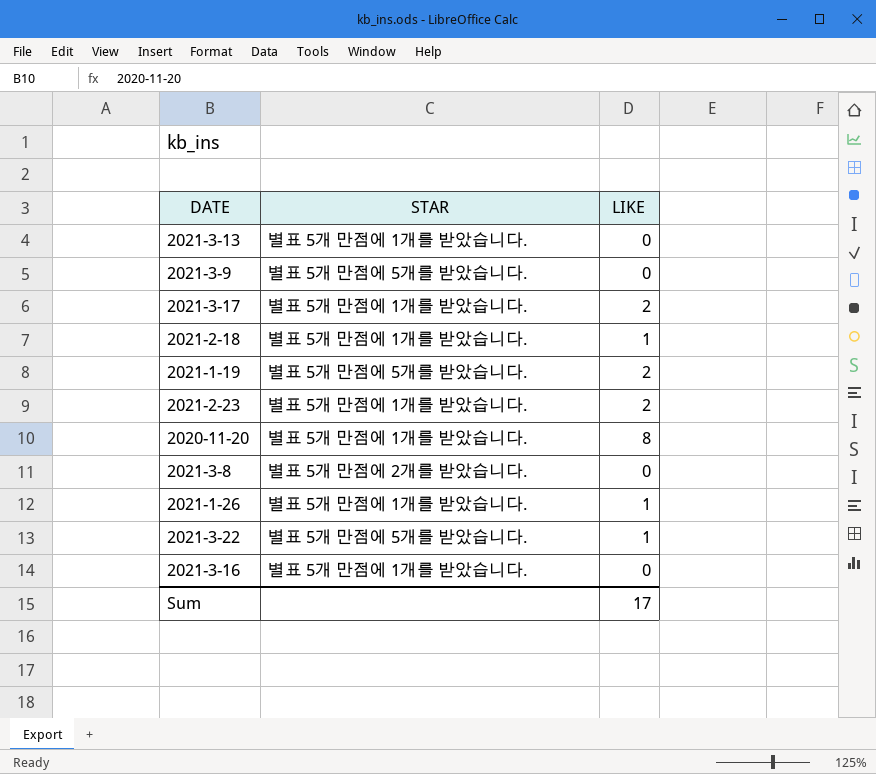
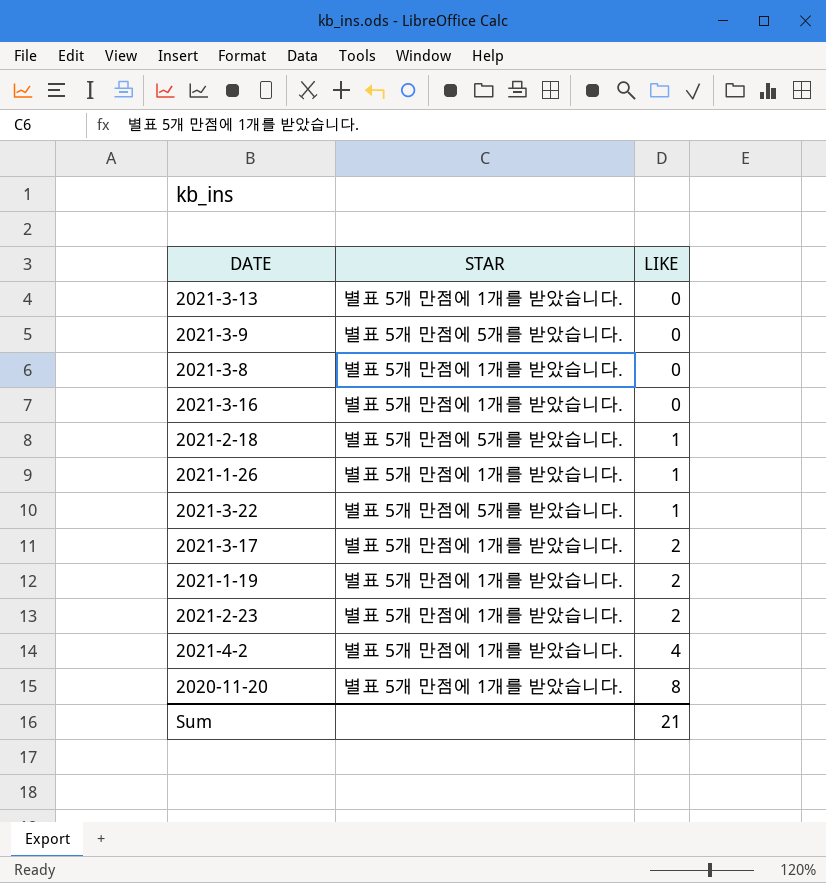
row order: none -> LIKE ascending
2021-3-8 | STAR: 별표 5개 만점에 2개를 받았습니다. -> 별표 5개 만점에 1개를 받았습니다.
2021-2-18 | STAR: 별표 5개 만점에 1개를 받았습니다. -> 별표 5개 만점에 5개를 받았습니다.
2021-1-19 | STAR: 별표 5개 만점에 5개를 받았습니다. -> 별표 5개 만점에 1개를 받았습니다.
row 2021-4-2: none -> 별표 5개 만점에 1개를 받았습니다. | 4
Sum | LIKE: 17 -> 21

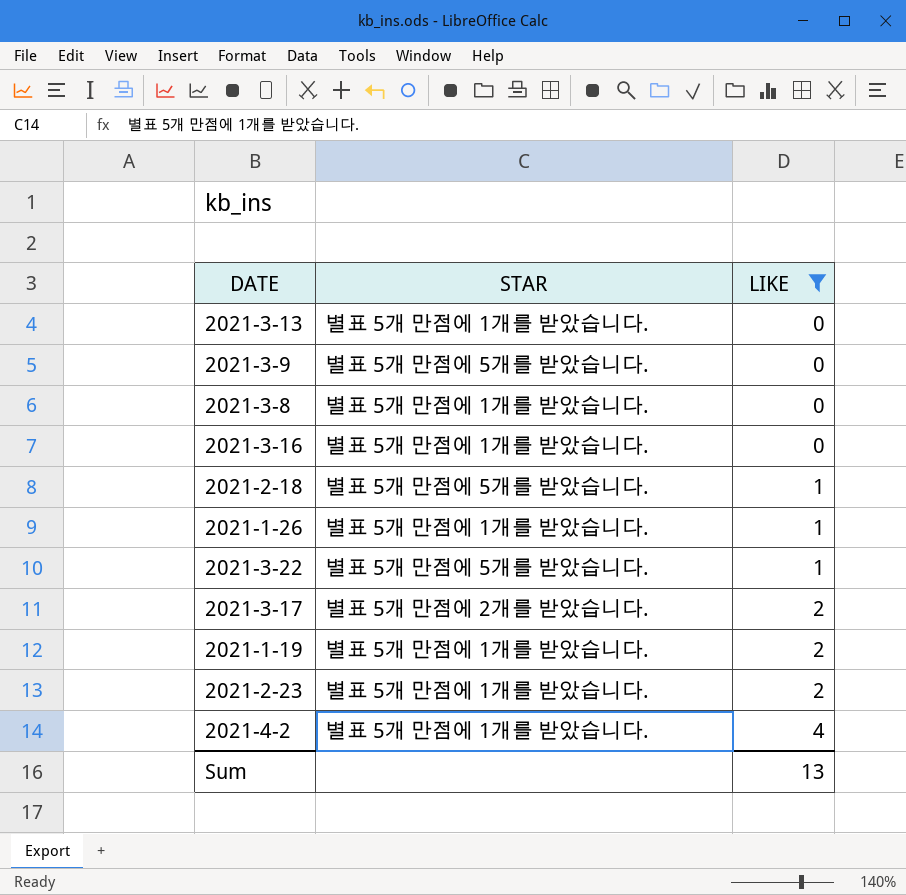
filter: none -> LIKE != 8
2021-3-17 | STAR: 별표 5개 만점에 1개를 받았습니다. -> 별표 5개 만점에 2개를 받았습니다.
Sum | LIKE: 21 -> 13

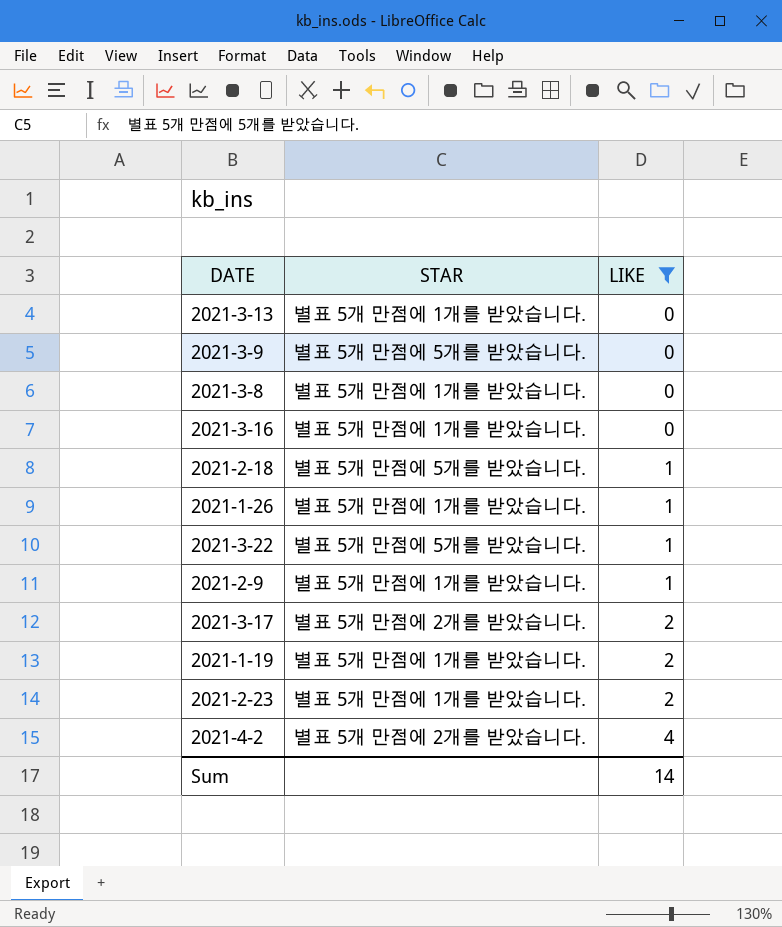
row 2021-2-9: none -> 별표 5개 만점에 1개를 받았습니다. | 1
2021-4-2 | STAR: 별표 5개 만점에 1개를 받았습니다. -> 별표 5개 만점에 2개를 받았습니다.
Sum | LIKE: 13 -> 14

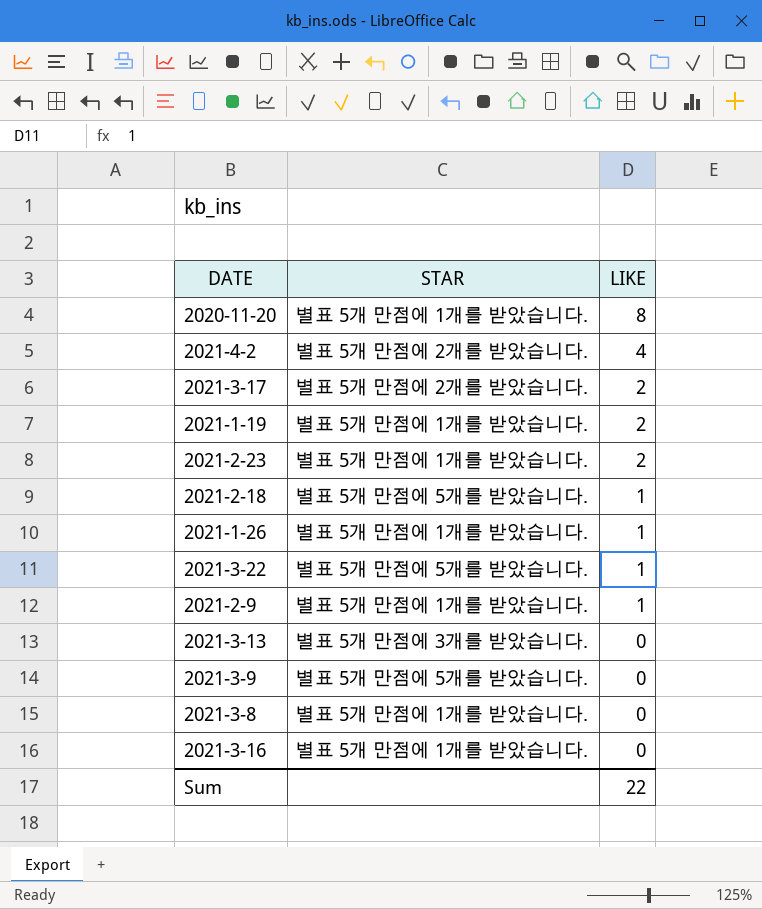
filter: LIKE != 8 -> none
row order: LIKE ascending -> LIKE descending
2021-3-13 | STAR: 별표 5개 만점에 1개를 받았습니다. -> 별표 5개 만점에 3개를 받았습니다.
Sum | LIKE: 14 -> 22

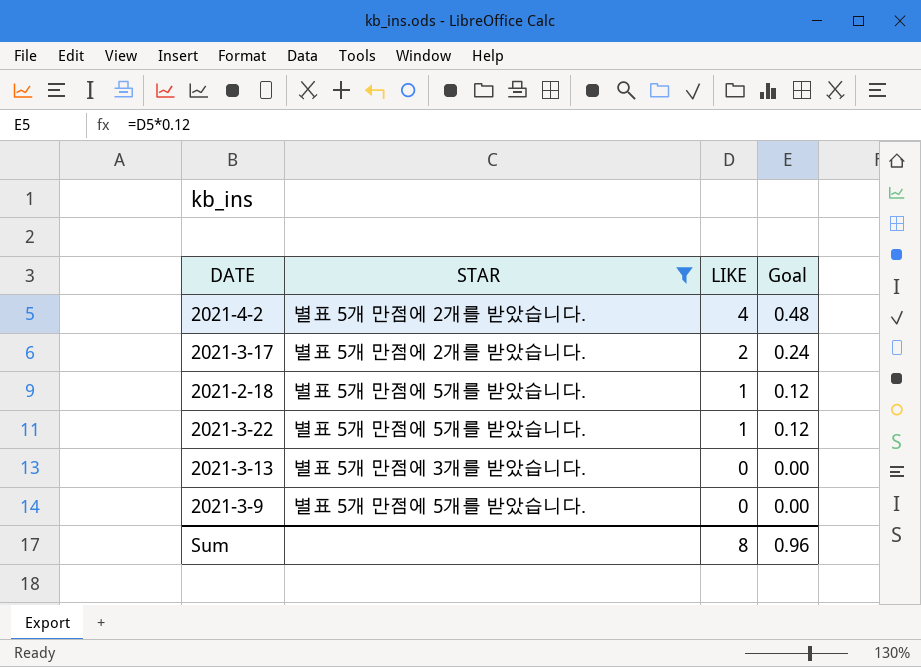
filter: none -> STAR != 별표 5개 만점에 1개를 받았습니다.
column Goal | formula: none -> [LIKE] * 0.12
Sum | LIKE: 22 -> 8

